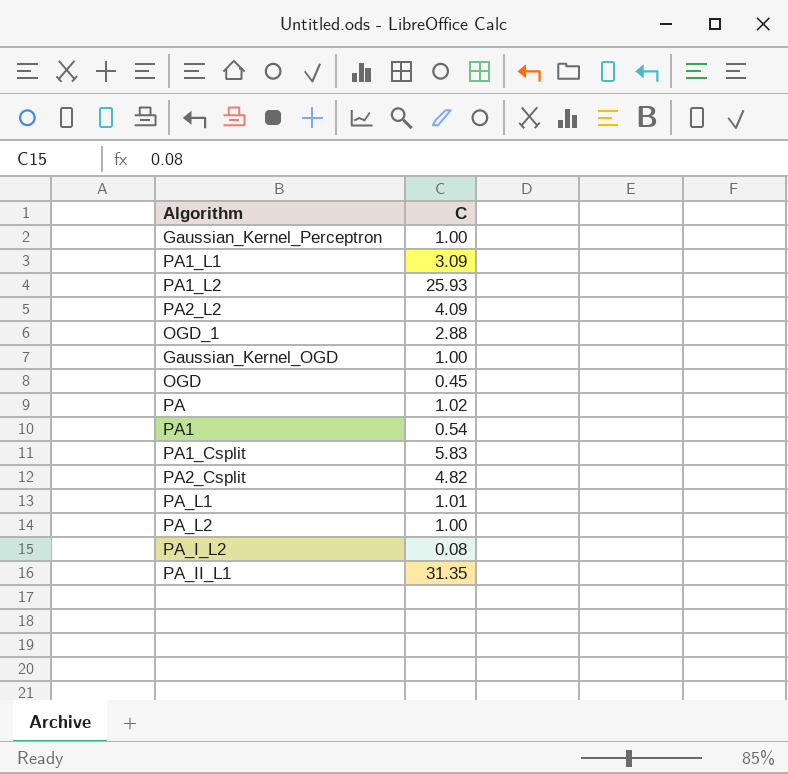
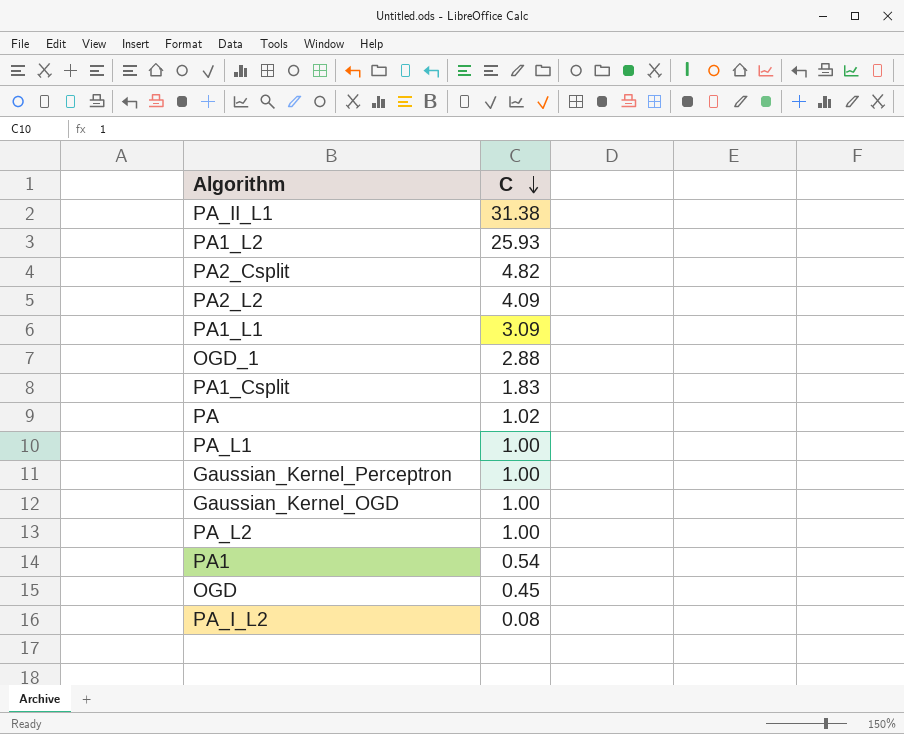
row order: none -> C descending
PA_II_L1 | C: 31.35 -> 31.38
PA1_Csplit | C: 5.83 -> 1.83
PA_L1 | C: 1.01 -> 1.00

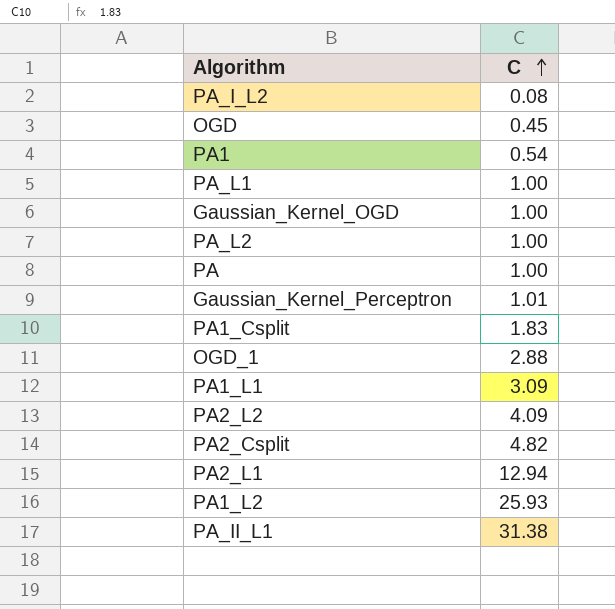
row order: C descending -> C ascending
PA | C: 1.02 -> 1.00
Gaussian_Kernel_Perceptron | C: 1.00 -> 1.01
row PA2_L1: none -> 12.94

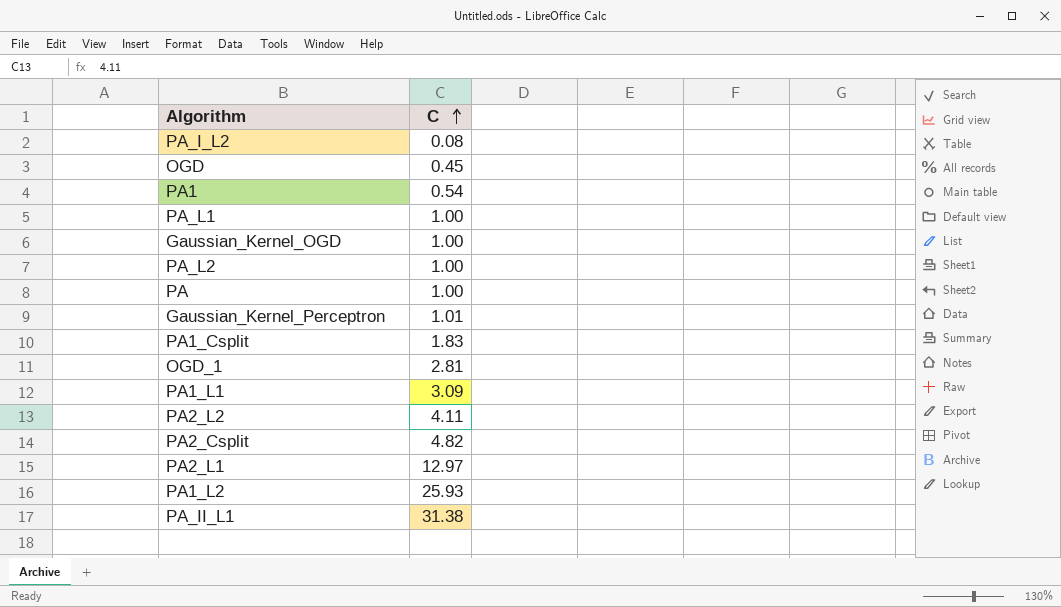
OGD_1 | C: 2.88 -> 2.81
PA2_L2 | C: 4.09 -> 4.11
PA2_L1 | C: 12.94 -> 12.97

